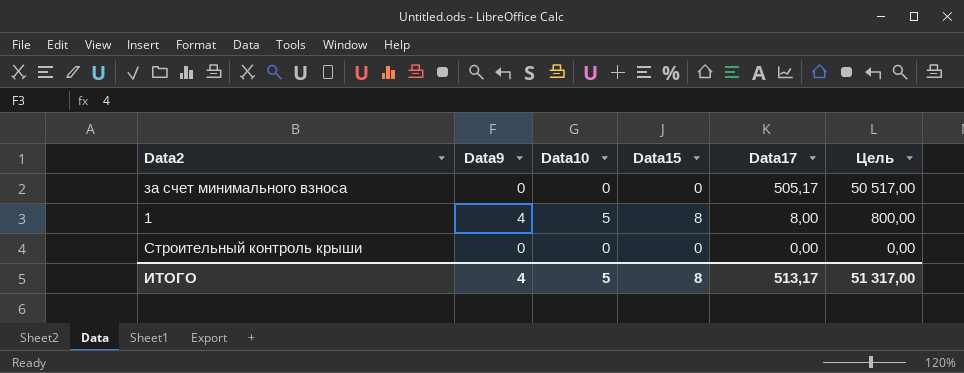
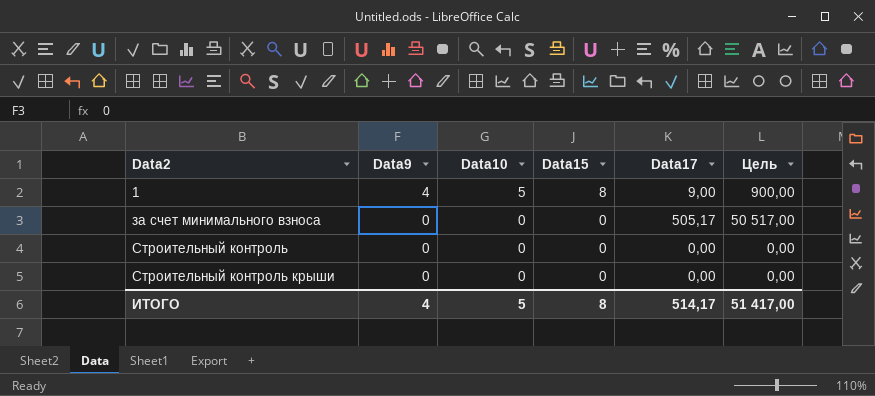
row order: Data17 descending -> Data2 ascending
1 | Data17: 8,00 -> 9,00
1 | Цель: 800,00 -> 900,00
row Строительный контроль: none -> 0 | 0 | 0 | 0,00 | 0,00
ИТОГО | Data17: 513,17 -> 514,17
ИТОГО | Цель: 51 317,00 -> 51 417,00

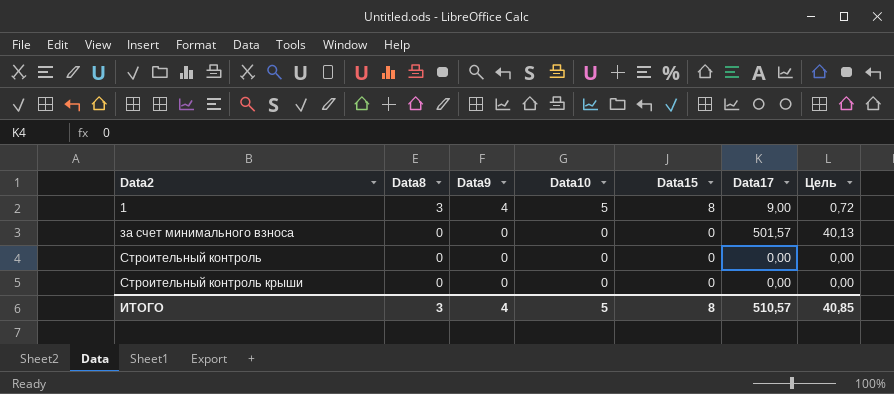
column Data8 | position: none -> 2
column Цель | formula: [Data17] * 100 -> [Data17] * 0,08
за счет минимального взноса | Data17: 505,17 -> 501,57
ИТОГО | Data17: 514,17 -> 510,57
ИТОГО | Цель: 51 417,00 -> 40,85

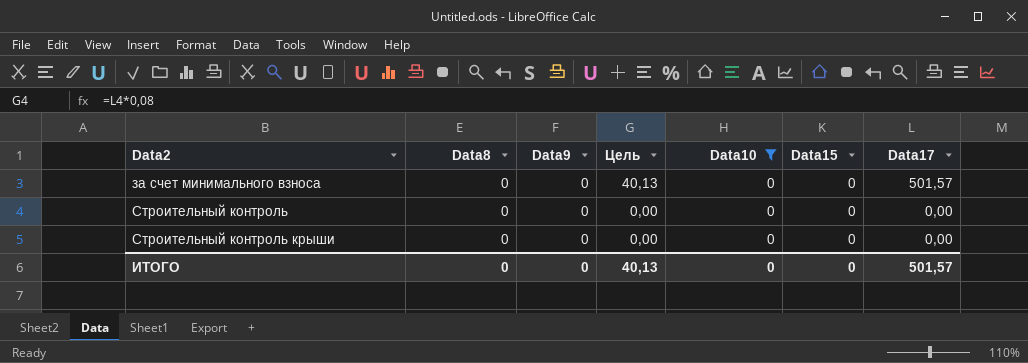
filter: none -> Data10 = 0
column Цель | position: 7 -> 4
ИТОГО | Data8: 3 -> 0
ИТОГО | Data9: 4 -> 0
ИТОГО | Цель: 40,85 -> 40,13
ИТОГО | Data10: 5 -> 0
ИТОГО | Data15: 8 -> 0
ИТОГО | Data17: 510,57 -> 501,57

